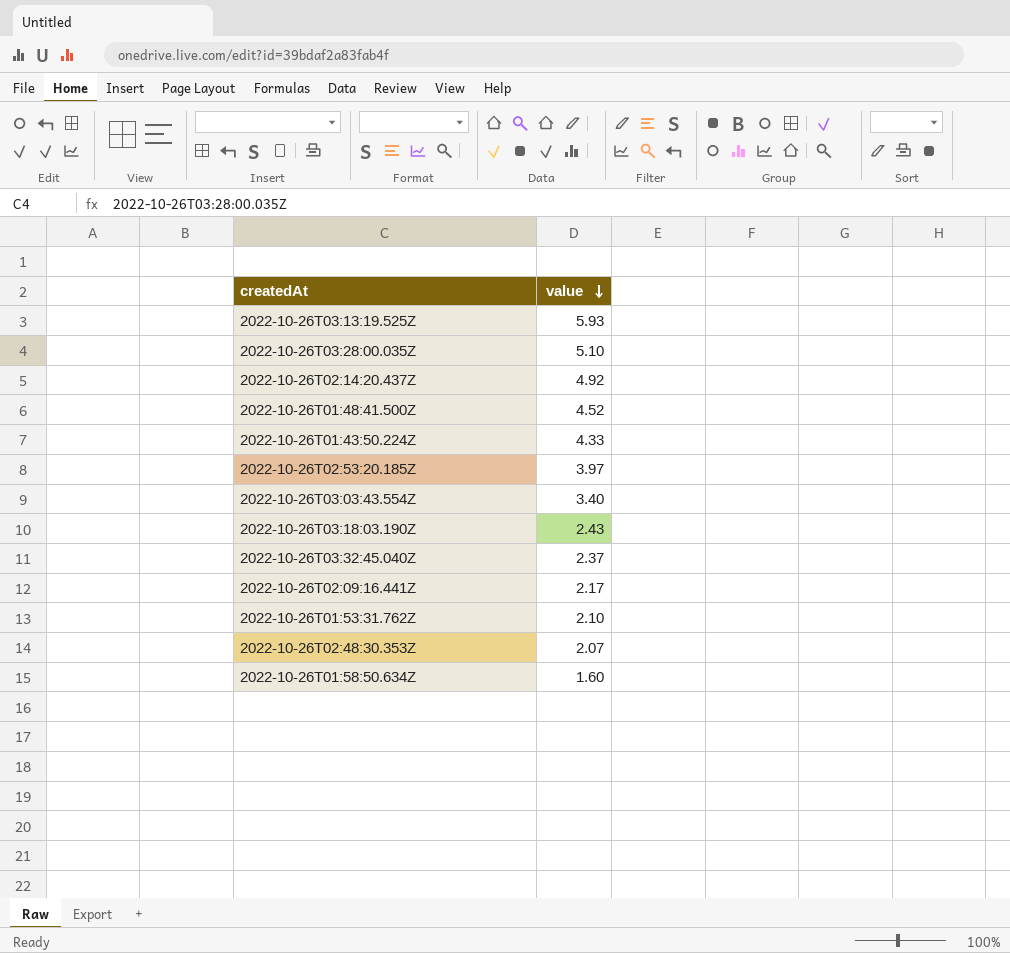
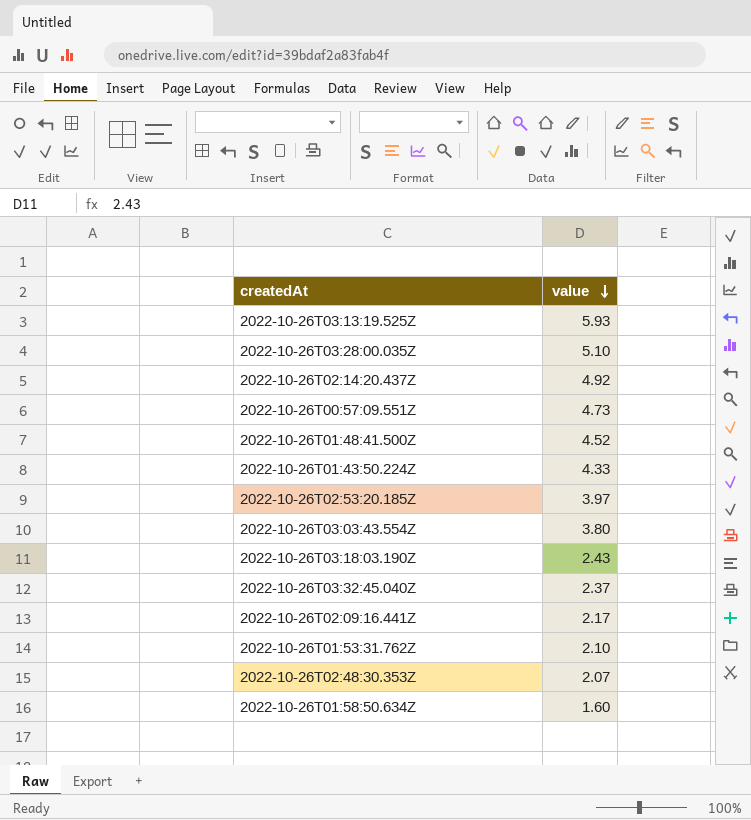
row 2022-10-26T00:57:09.551Z: none -> 4.73
2022-10-26T03:03:43.554Z | value: 3.40 -> 3.80

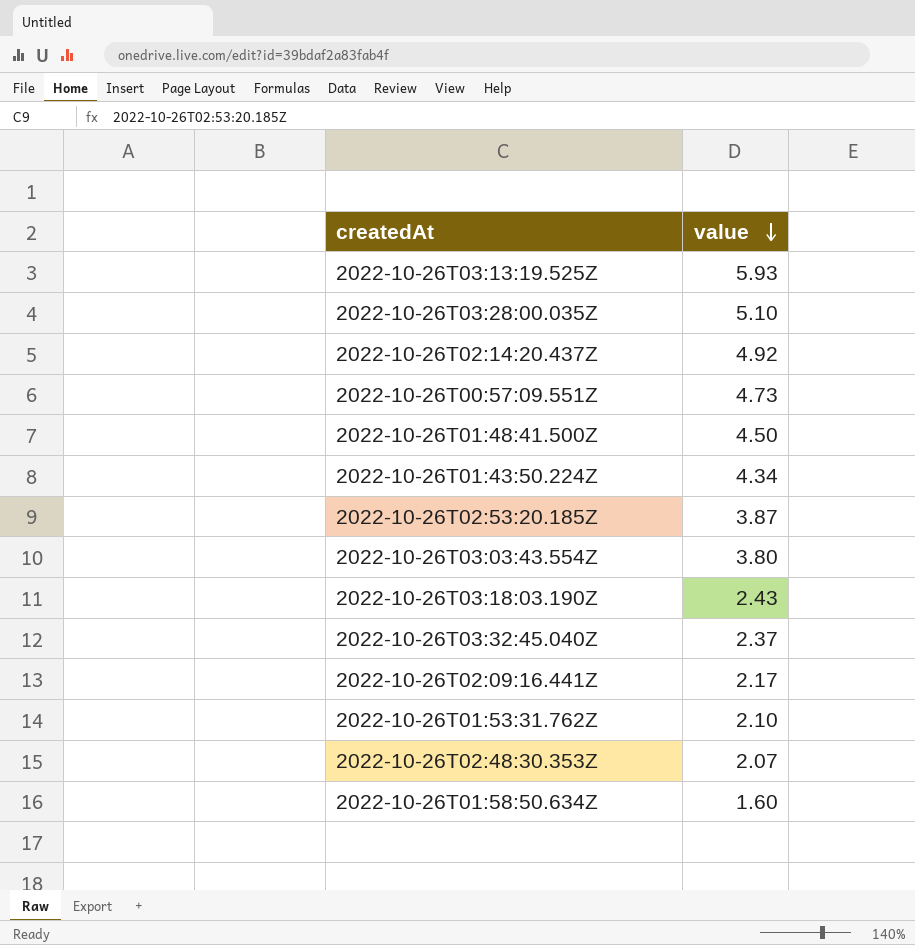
2022-10-26T01:48:41.500Z | value: 4.52 -> 4.50
2022-10-26T01:43:50.224Z | value: 4.33 -> 4.34
2022-10-26T02:53:20.185Z | value: 3.97 -> 3.87

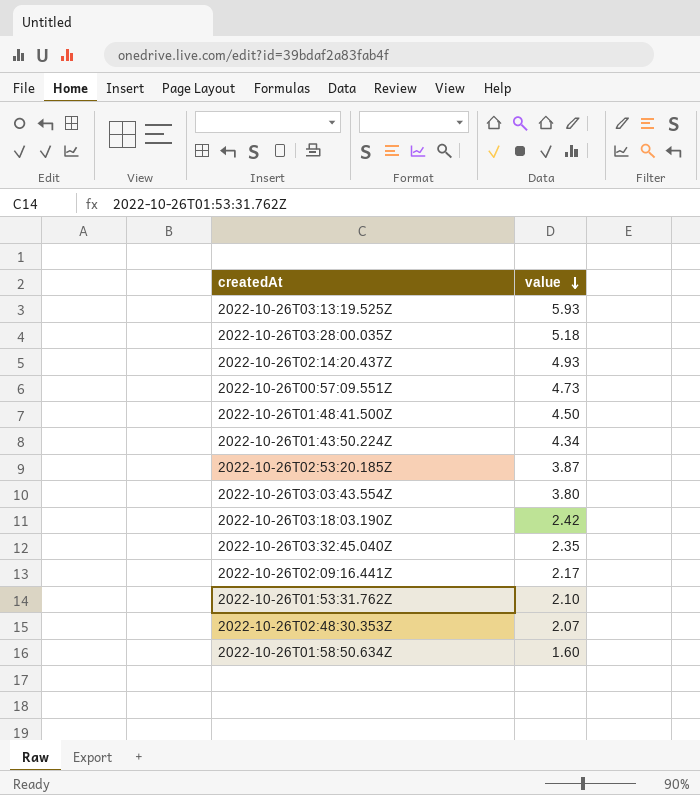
2022-10-26T03:28:00.035Z | value: 5.10 -> 5.18
2022-10-26T02:14:20.437Z | value: 4.92 -> 4.93
2022-10-26T03:18:03.190Z | value: 2.43 -> 2.42
2022-10-26T03:32:45.040Z | value: 2.37 -> 2.35

